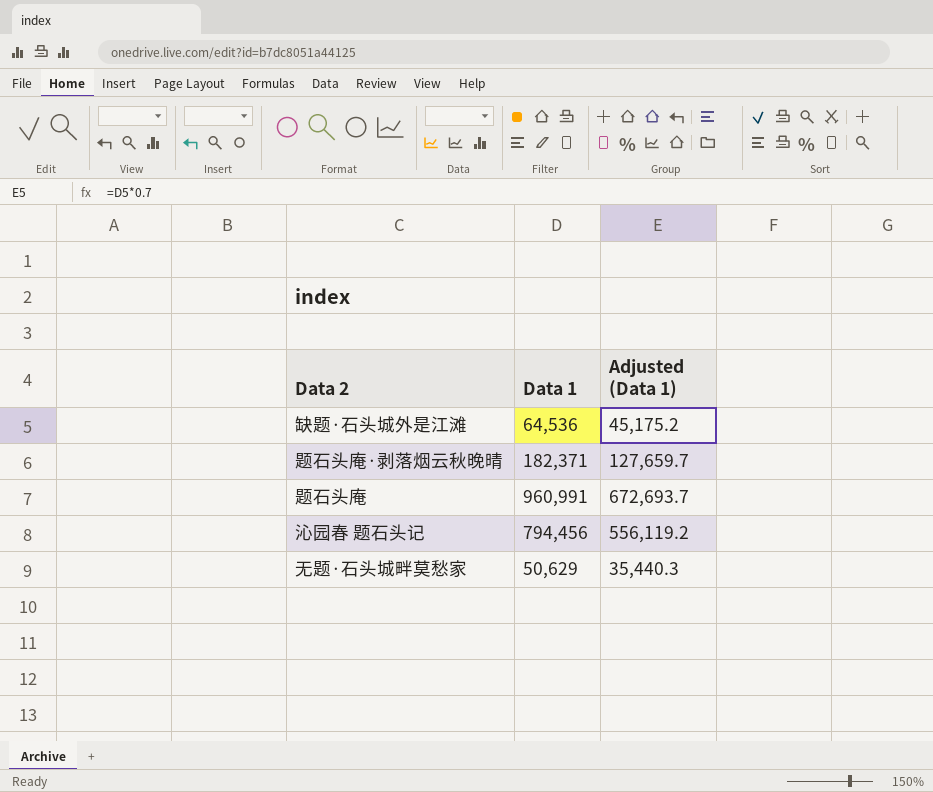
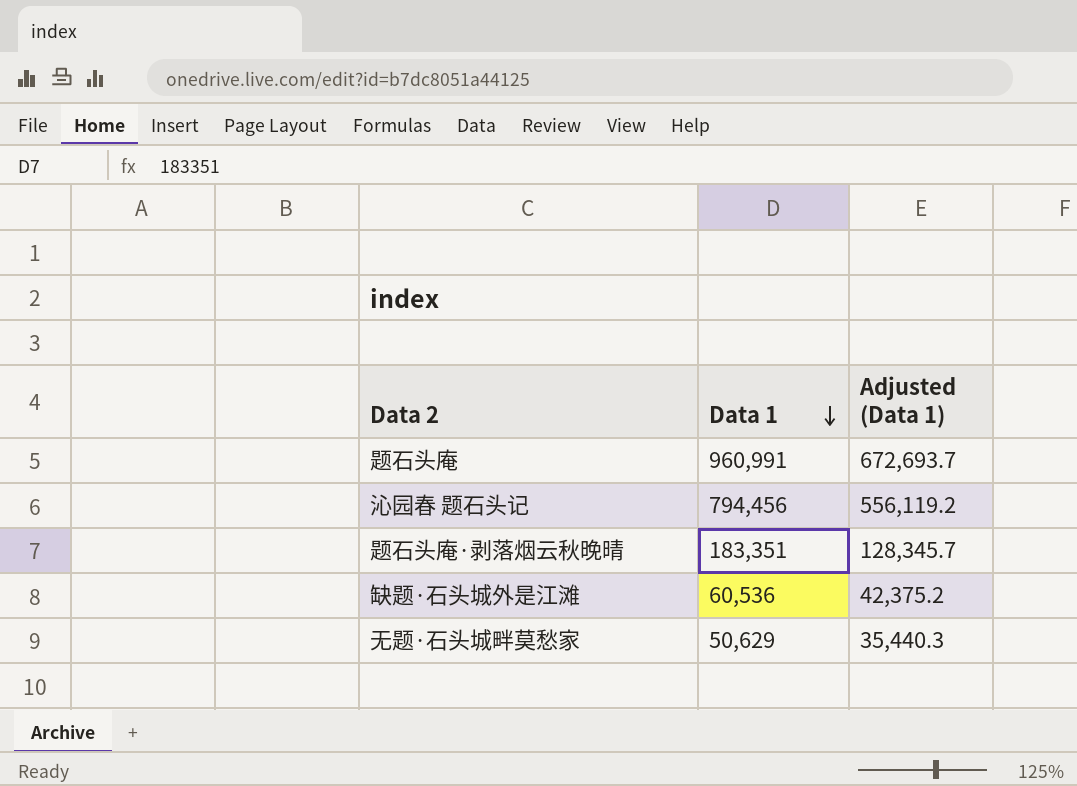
row order: none -> Data 1 descending
题石头庵·剥落烟云秋晚晴 | Data 1: 182,371 -> 183,351
题石头庵·剥落烟云秋晚晴 | Adjusted (Data 1): 127,659.7 -> 128,345.7
缺题·石头城外是江滩 | Data 1: 64,536 -> 60,536
缺题·石头城外是江滩 | Adjusted (Data 1): 45,175.2 -> 42,375.2

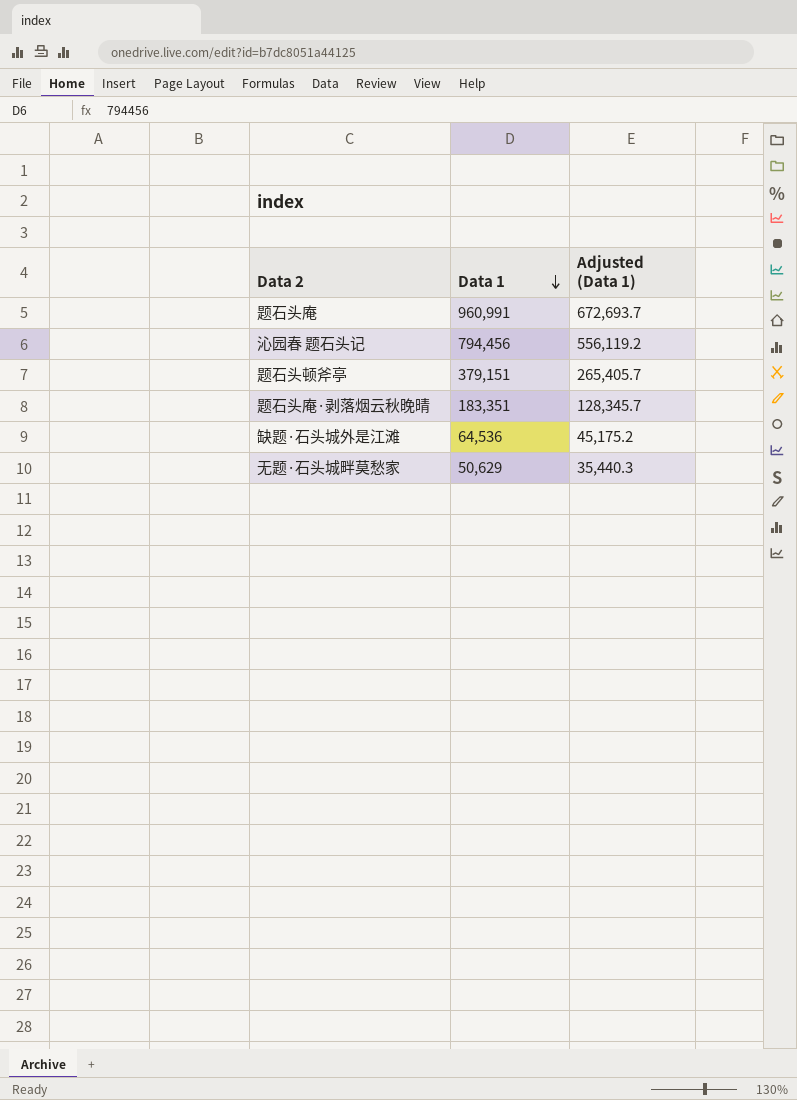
row 题石头顿斧亭: none -> 379,151 | 265,405.7
缺题·石头城外是江滩 | Data 1: 60,536 -> 64,536
缺题·石头城外是江滩 | Adjusted (Data 1): 42,375.2 -> 45,175.2

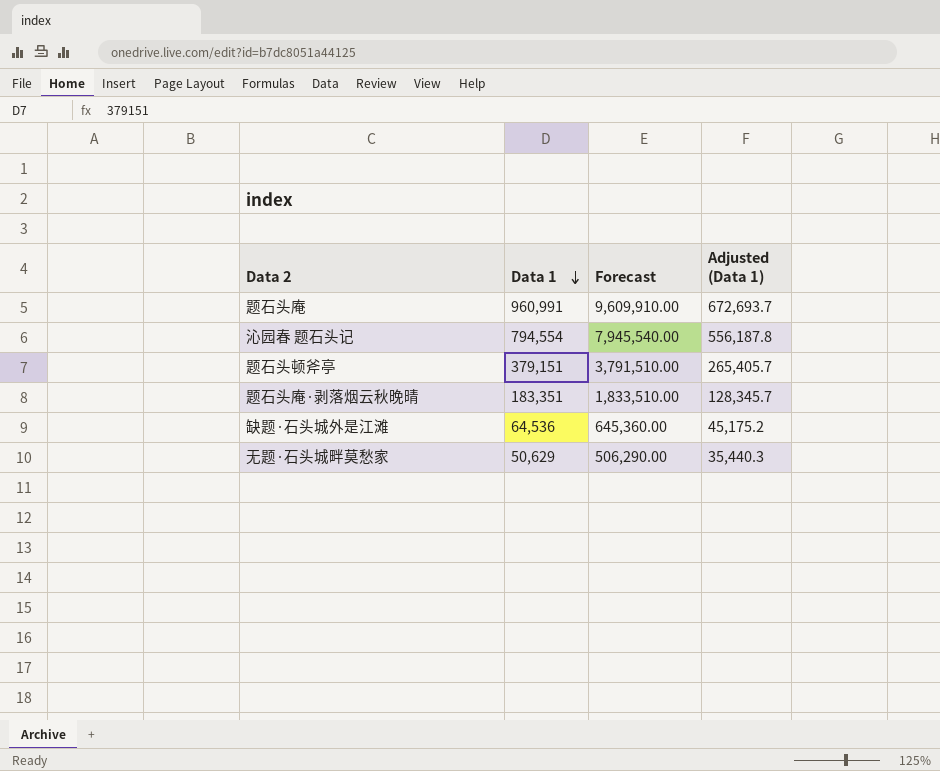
column Forecast | formula: none -> [Data 1] * 10
沁园春 题石头记 | Data 1: 794,456 -> 794,554
沁园春 题石头记 | Adjusted (Data 1): 556,119.2 -> 556,187.8

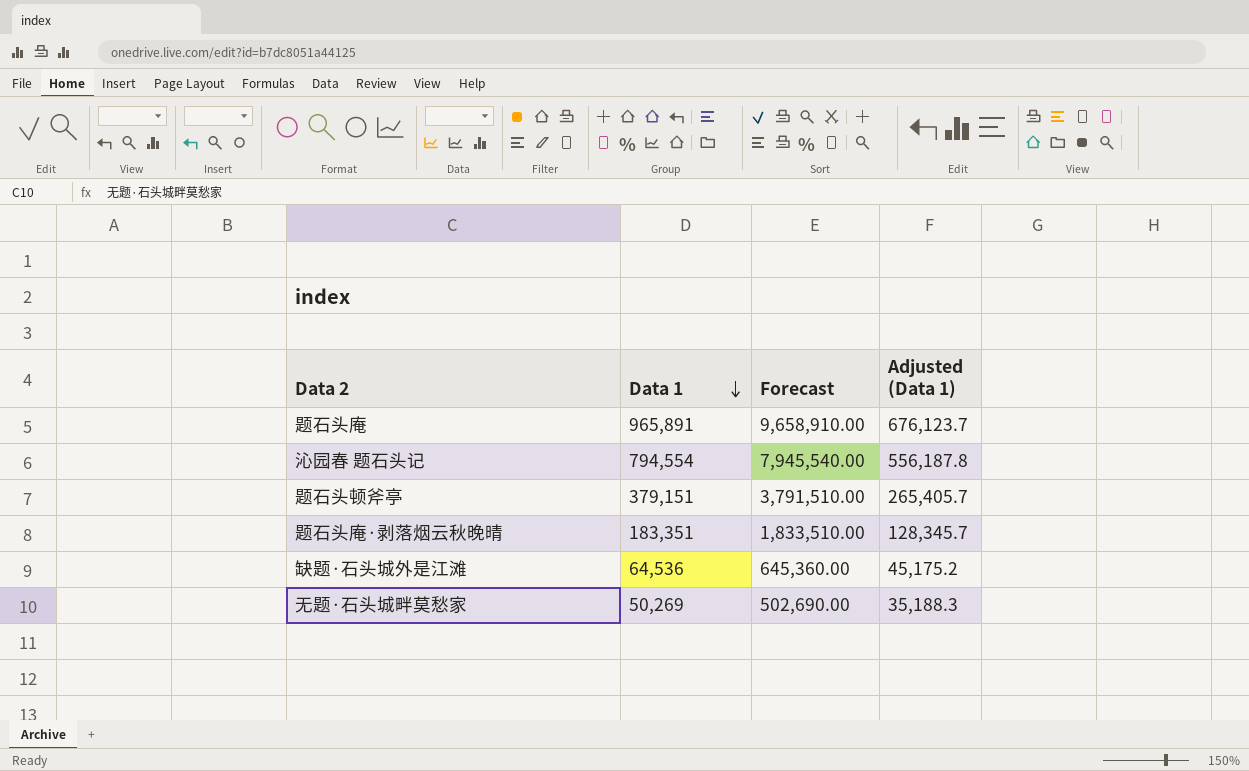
题石头庵 | Data 1: 960,991 -> 965,891
题石头庵 | Forecast: 9,609,910.00 -> 9,658,910.00
题石头庵 | Adjusted (Data 1): 672,693.7 -> 676,123.7
无题·石头城畔莫愁家 | Data 1: 50,629 -> 50,269
无题·石头城畔莫愁家 | Forecast: 506,290.00 -> 502,690.00
无题·石头城畔莫愁家 | Adjusted (Data 1): 35,440.3 -> 35,188.3

